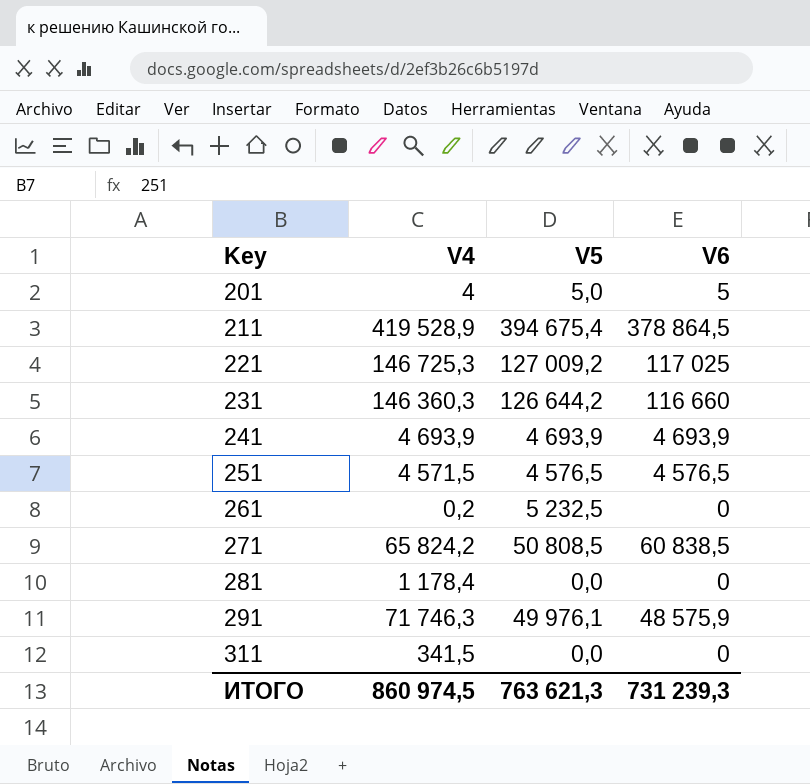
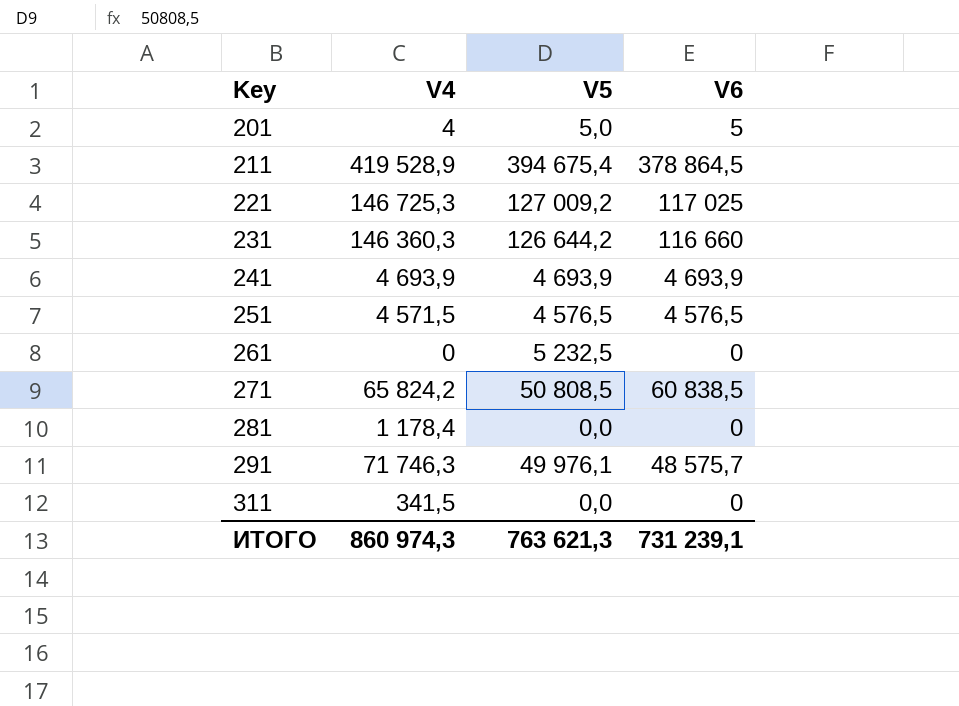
261 | V4: 0,2 -> 0
291 | V6: 48 575,9 -> 48 575,7
ИТОГО | V4: 860 974,5 -> 860 974,3
ИТОГО | V6: 731 239,3 -> 731 239,1

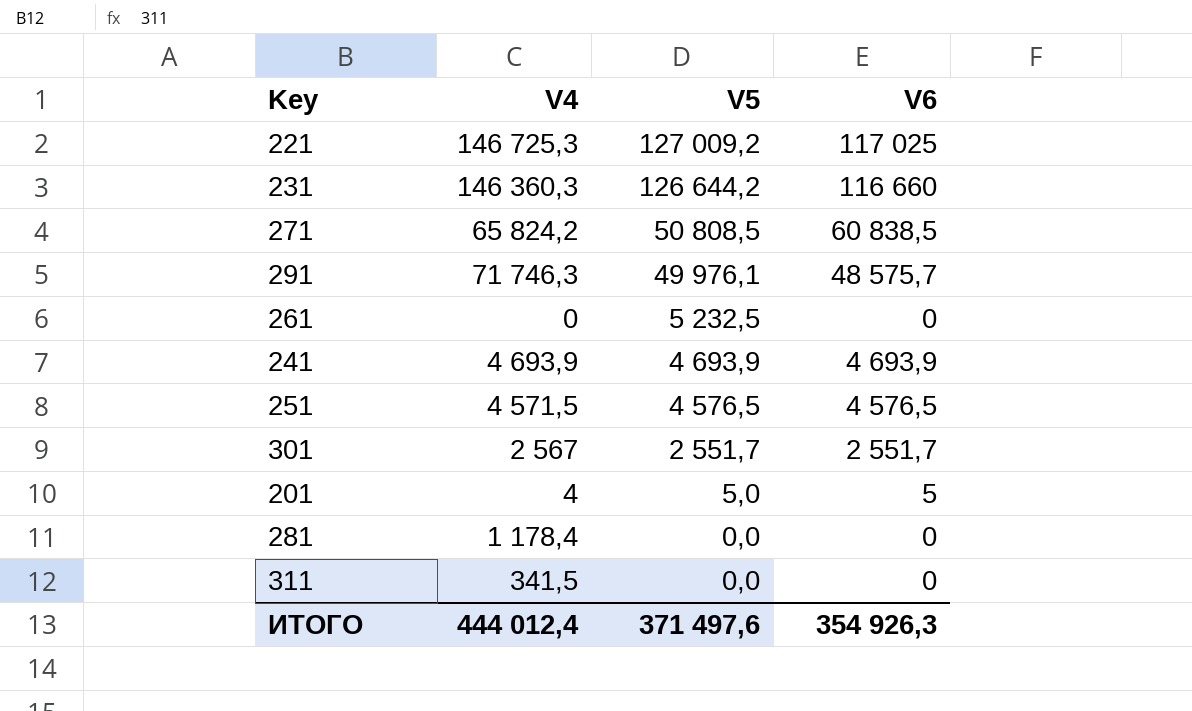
row order: Key ascending -> V5 descending
row 211: 419 528,9 | 394 675,4 | 378 864,5 -> none
row 301: none -> 2 567 | 2 551,7 | 2 551,7
ИТОГО | V4: 860 974,3 -> 444 012,4
ИТОГО | V5: 763 621,3 -> 371 497,6
ИТОГО | V6: 731 239,1 -> 354 926,3

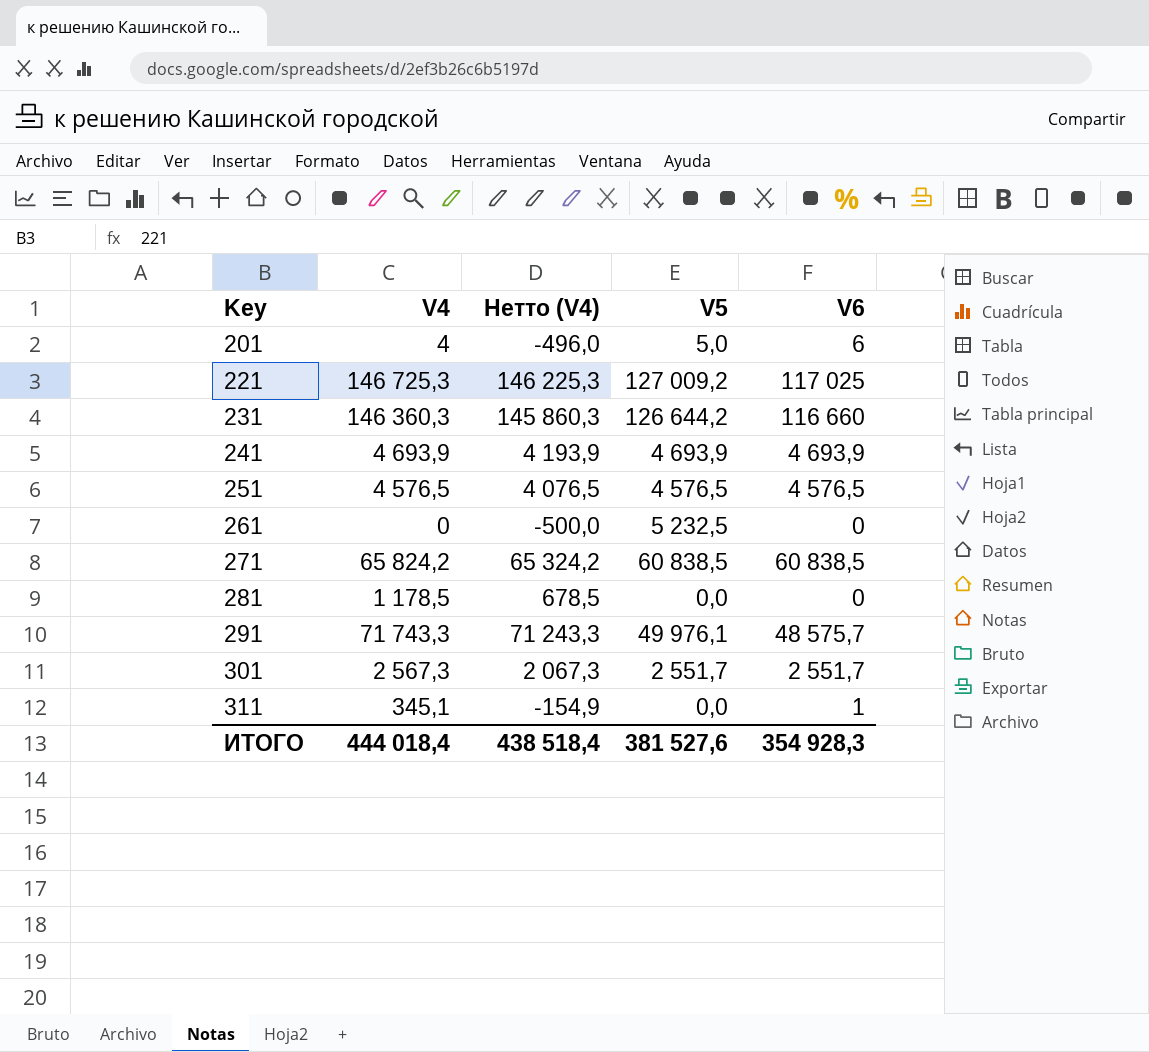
row order: V5 descending -> Key ascending
column Нетто (V4) | formula: none -> [V4] - 500
201 | V6: 5 -> 6
251 | V4: 4 571,5 -> 4 576,5
271 | V5: 50 808,5 -> 60 838,5
281 | V4: 1 178,4 -> 1 178,5
291 | V4: 71 746,3 -> 71 743,3
301 | V4: 2 567 -> 2 567,3
311 | V4: 341,5 -> 345,1
311 | V6: 0 -> 1
ИТОГО | V4: 444 012,4 -> 444 018,4
ИТОГО | V5: 371 497,6 -> 381 527,6
ИТОГО | V6: 354 926,3 -> 354 928,3

